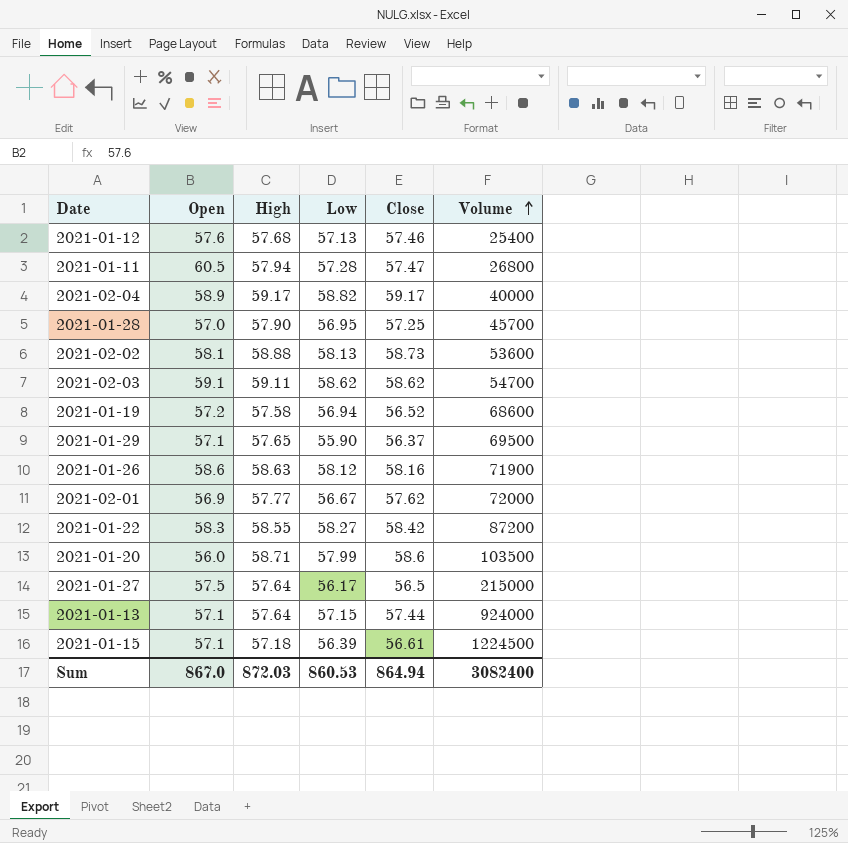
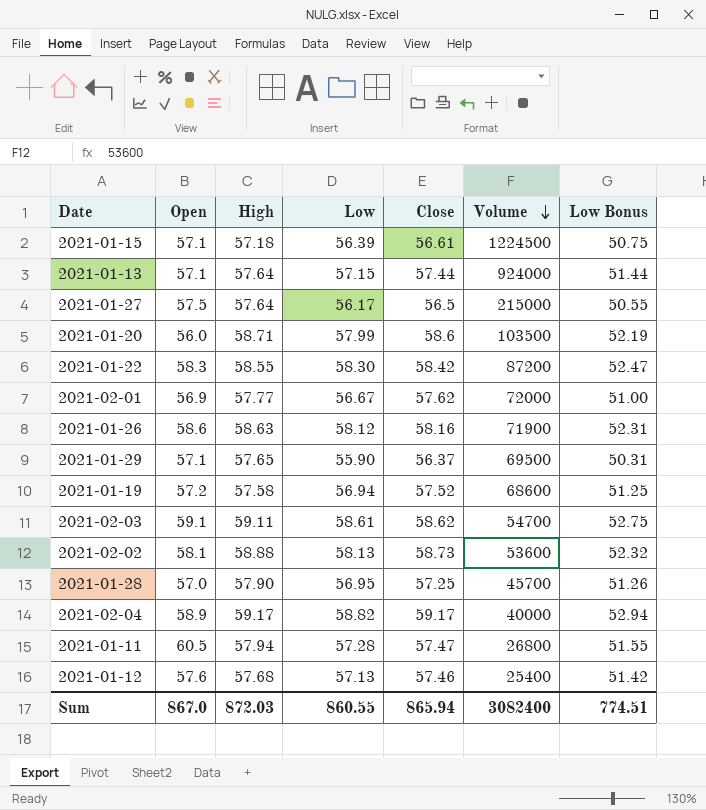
row order: Volume ascending -> Volume descending
column Low Bonus | formula: none -> [Low] * 0.9
2021-01-22 | Low: 58.27 -> 58.30
2021-01-19 | Close: 56.52 -> 57.52
2021-02-03 | Low: 58.62 -> 58.61
Sum | Low: 860.53 -> 860.55
Sum | Close: 864.94 -> 865.94

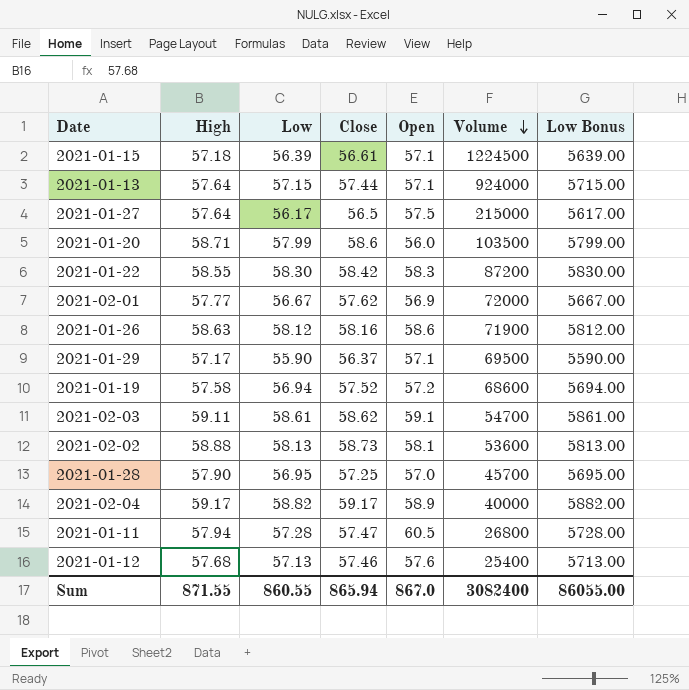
column Open | position: 2 -> 5
column Low Bonus | formula: [Low] * 0.9 -> [Low] * 100
2021-01-29 | High: 57.65 -> 57.17
Sum | High: 872.03 -> 871.55
Sum | Low Bonus: 774.51 -> 86055.00

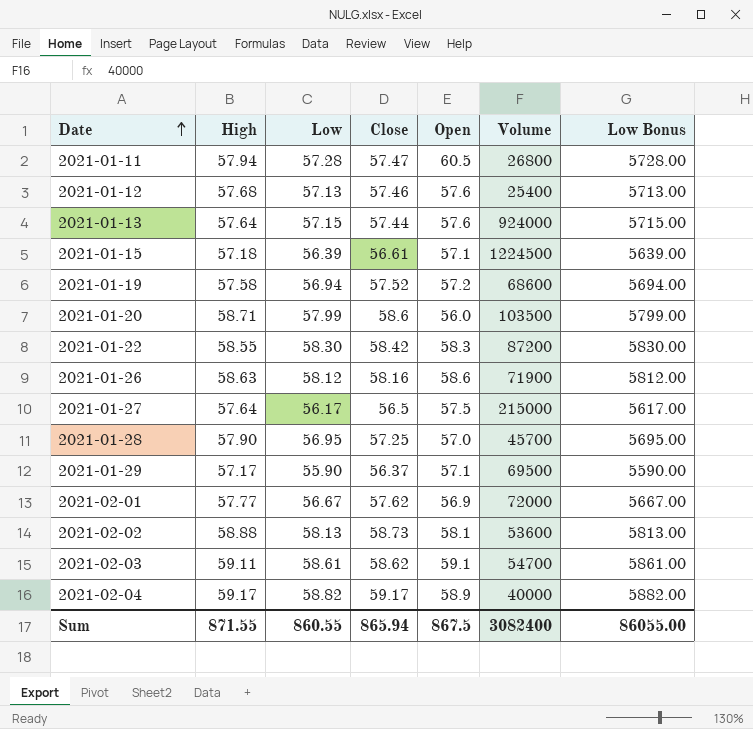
row order: Volume descending -> Date ascending
2021-01-13 | Open: 57.1 -> 57.6
Sum | Open: 867.0 -> 867.5

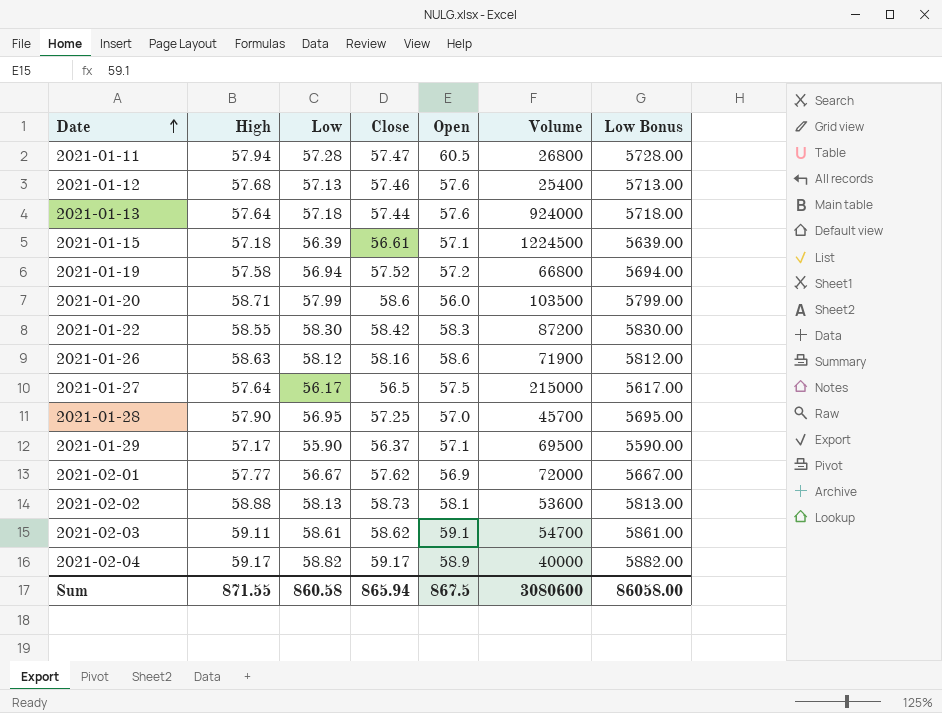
2021-01-13 | Low: 57.15 -> 57.18
2021-01-13 | Low Bonus: 5715.00 -> 5718.00
2021-01-19 | Volume: 68600 -> 66800
Sum | Low: 860.55 -> 860.58
Sum | Volume: 3082400 -> 3080600
Sum | Low Bonus: 86055.00 -> 86058.00

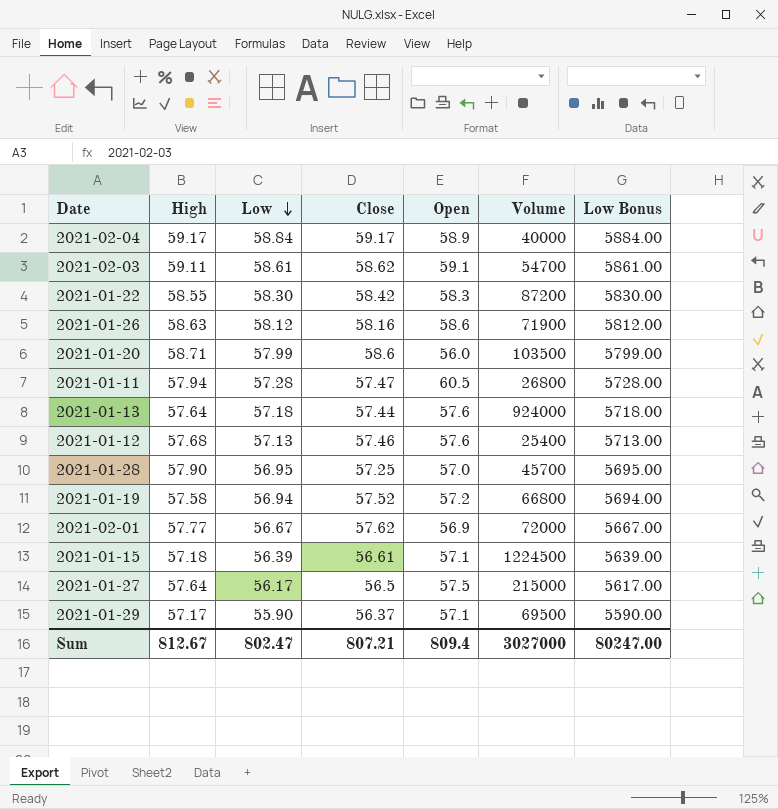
row order: Date ascending -> Low descending
row 2021-02-02: 58.88 | 58.13 | 58.73 | 58.1 | 53600 | 5813.00 -> none
2021-02-04 | Low: 58.82 -> 58.84
2021-02-04 | Low Bonus: 5882.00 -> 5884.00
Sum | High: 871.55 -> 812.67
Sum | Low: 860.58 -> 802.47
Sum | Close: 865.94 -> 807.21
Sum | Open: 867.5 -> 809.4
Sum | Volume: 3080600 -> 3027000
Sum | Low Bonus: 86058.00 -> 80247.00

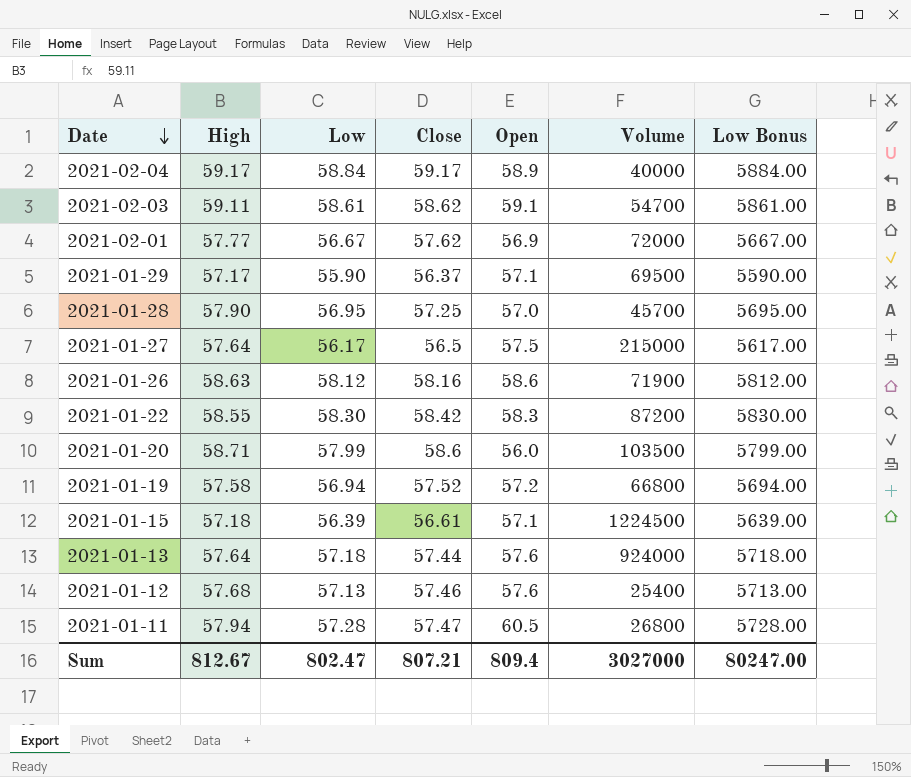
row order: Low descending -> Date descending

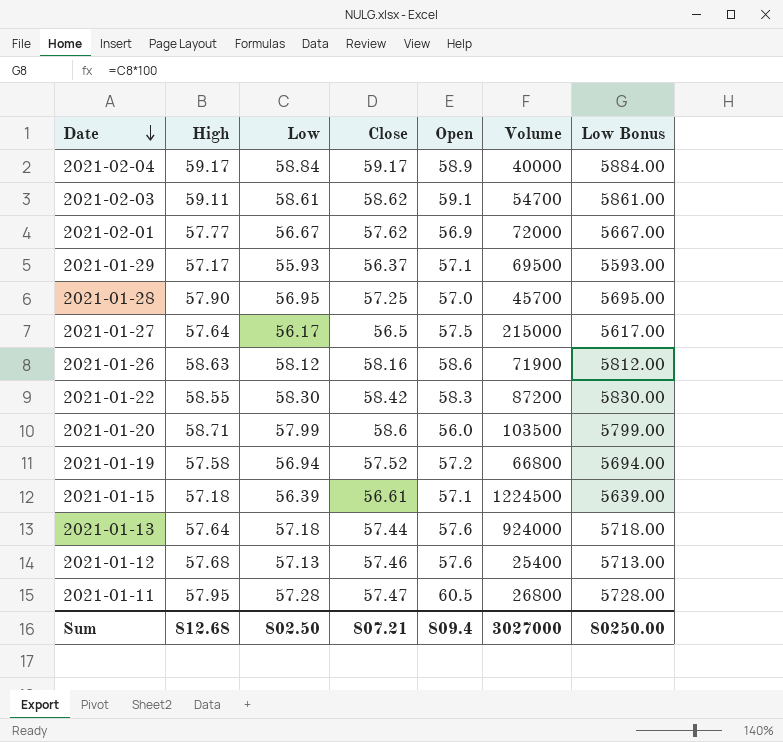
2021-01-29 | Low: 55.90 -> 55.93
2021-01-29 | Low Bonus: 5590.00 -> 5593.00
2021-01-11 | High: 57.94 -> 57.95
Sum | High: 812.67 -> 812.68
Sum | Low: 802.47 -> 802.50
Sum | Low Bonus: 80247.00 -> 80250.00

